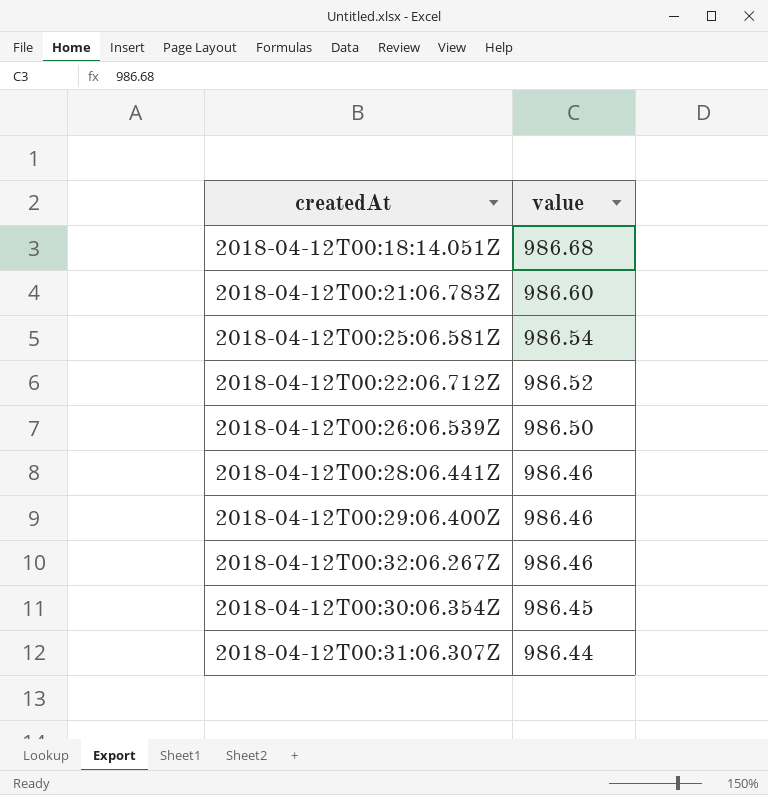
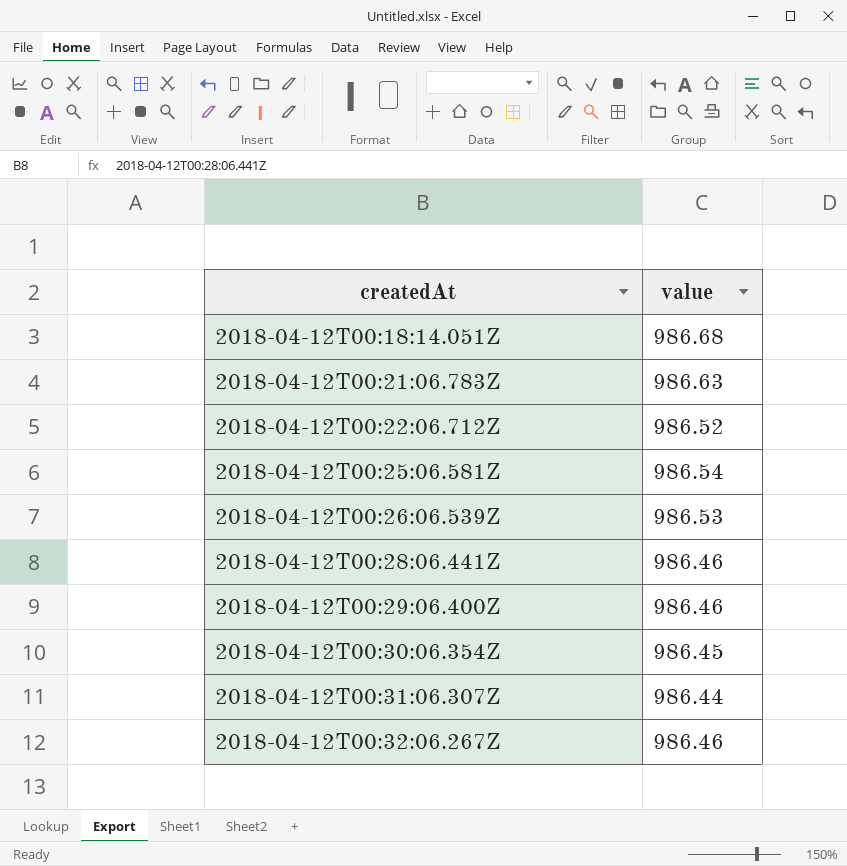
row order: value descending -> createdAt ascending
2018-04-12T00:21:06.783Z | value: 986.60 -> 986.63
2018-04-12T00:26:06.539Z | value: 986.50 -> 986.53

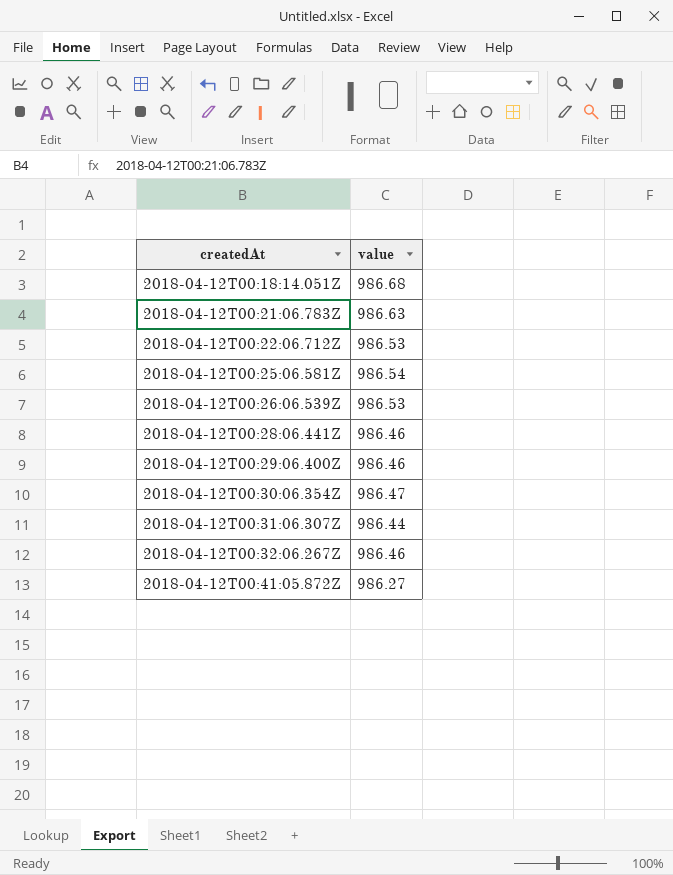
2018-04-12T00:22:06.712Z | value: 986.52 -> 986.53
2018-04-12T00:30:06.354Z | value: 986.45 -> 986.47
row 2018-04-12T00:41:05.872Z: none -> 986.27

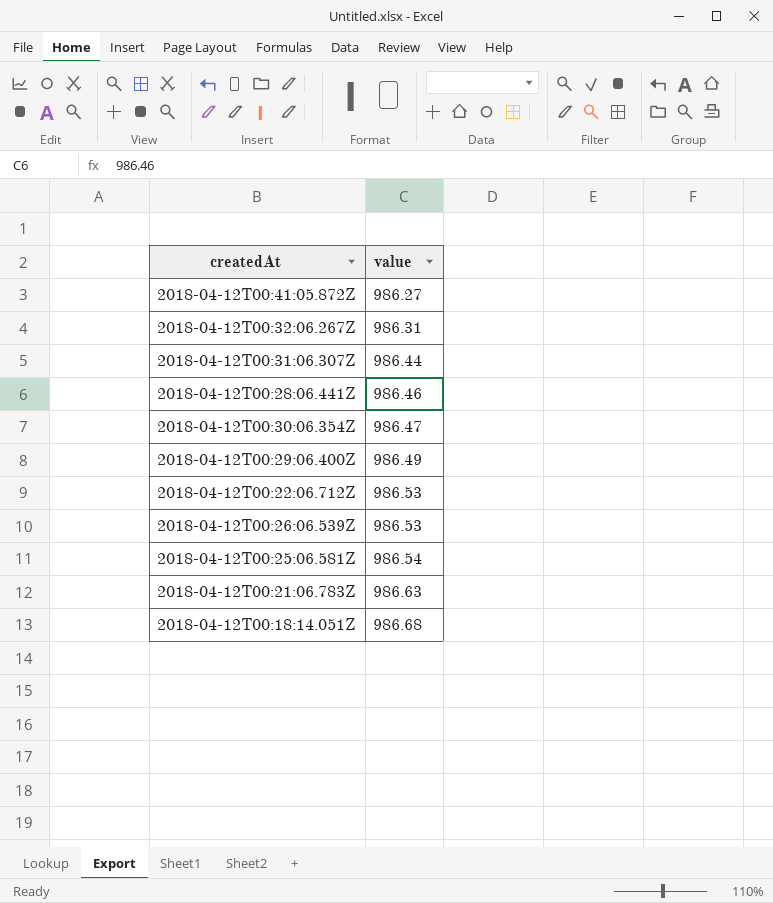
row order: createdAt ascending -> value ascending
2018-04-12T00:32:06.267Z | value: 986.46 -> 986.31
2018-04-12T00:29:06.400Z | value: 986.46 -> 986.49

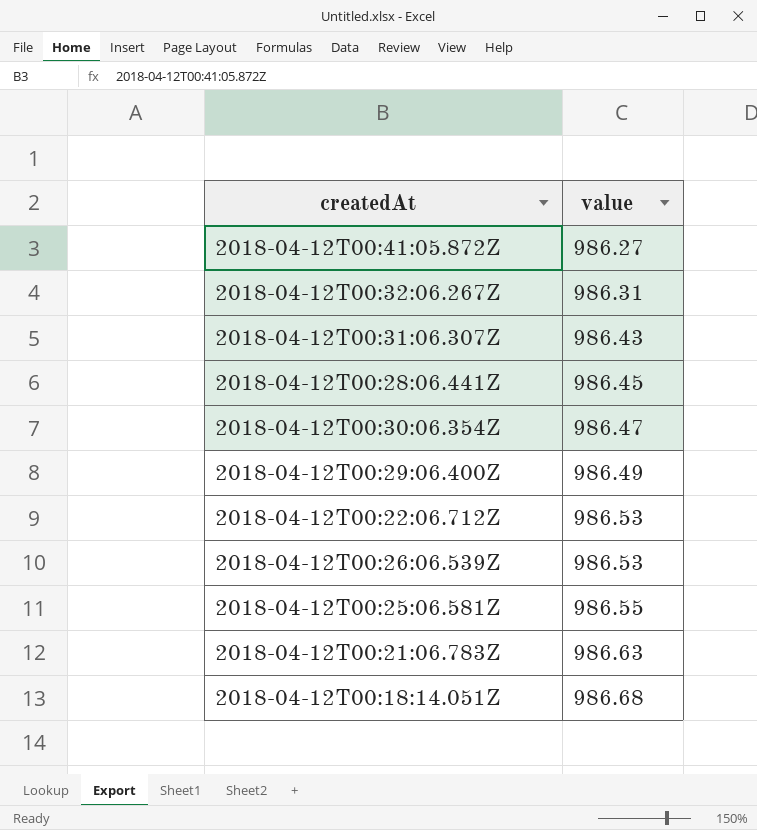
2018-04-12T00:31:06.307Z | value: 986.44 -> 986.43
2018-04-12T00:28:06.441Z | value: 986.46 -> 986.45
2018-04-12T00:25:06.581Z | value: 986.54 -> 986.55

